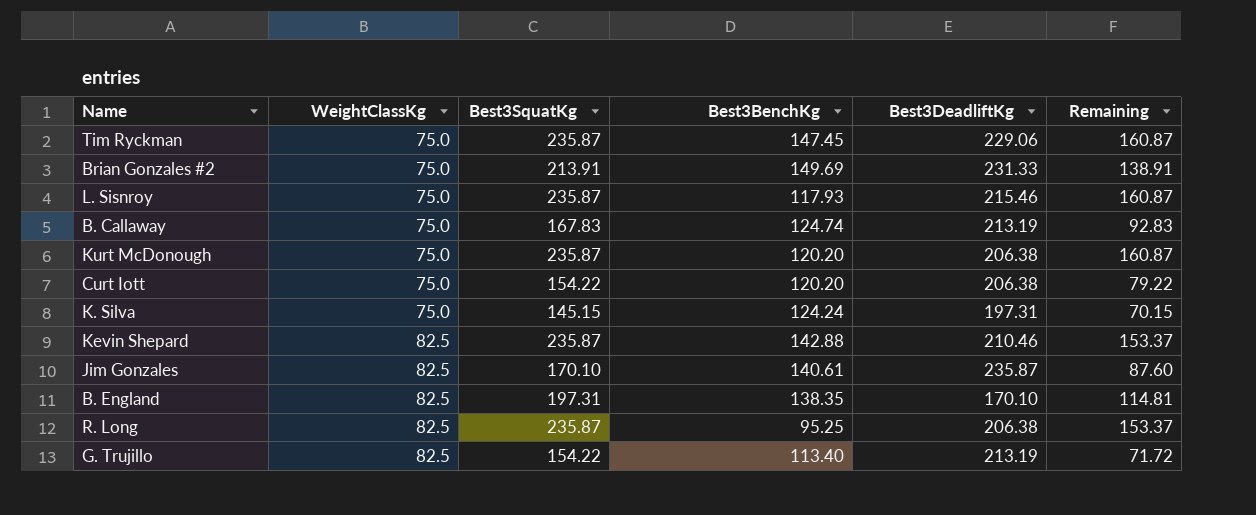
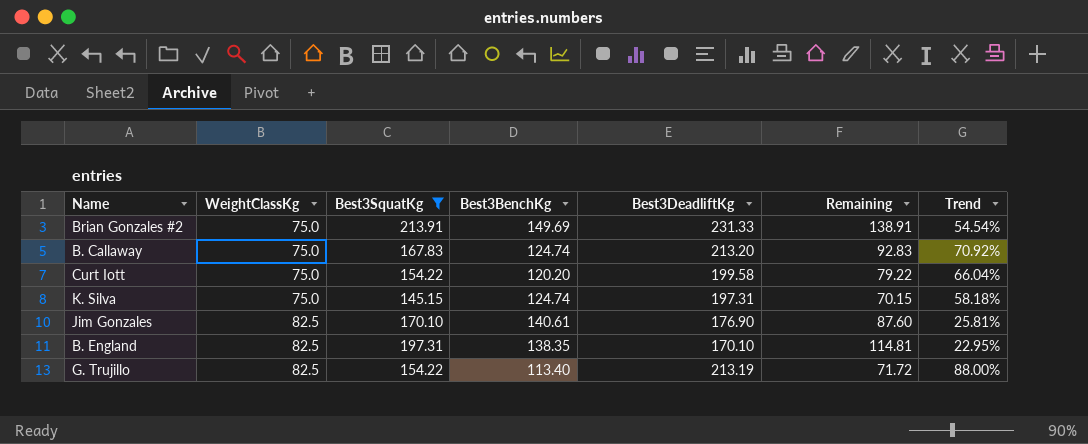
filter: none -> Best3SquatKg != 235.87
column Trend | formula: none -> ([Best3DeadliftKg] - [Best3BenchKg]) / [Best3BenchKg]
B. Callaway | Best3DeadliftKg: 213.19 -> 213.20
Curt Iott | Best3DeadliftKg: 206.38 -> 199.58
K. Silva | Best3BenchKg: 124.24 -> 124.74
Jim Gonzales | Best3DeadliftKg: 235.87 -> 176.90

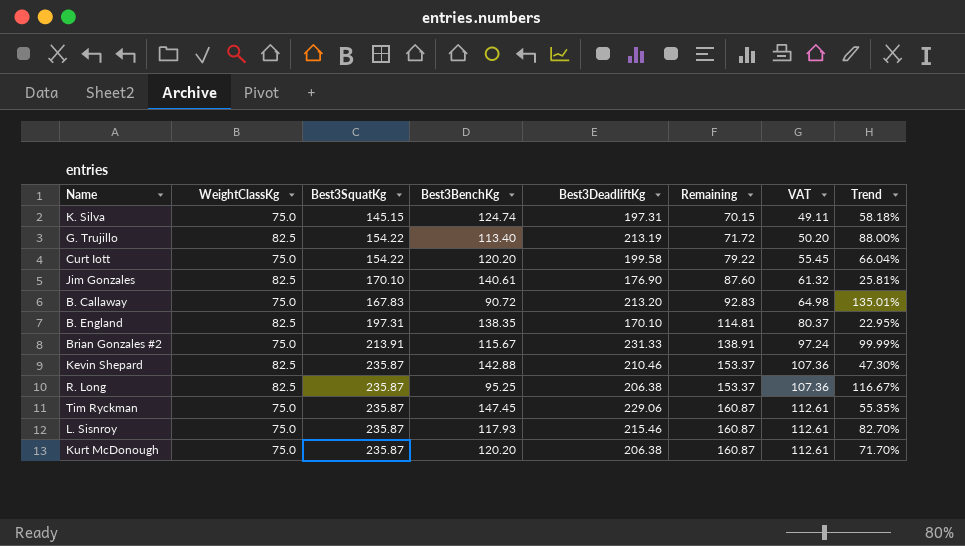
filter: Best3SquatKg != 235.87 -> none
row order: WeightClassKg ascending -> Remaining ascending
column VAT | formula: none -> [Remaining] * 0.7
B. Callaway | Best3BenchKg: 124.74 -> 90.72
B. Callaway | Trend: 70.92% -> 135.01%
Brian Gonzales #2 | Best3BenchKg: 149.69 -> 115.67
Brian Gonzales #2 | Trend: 54.54% -> 99.99%

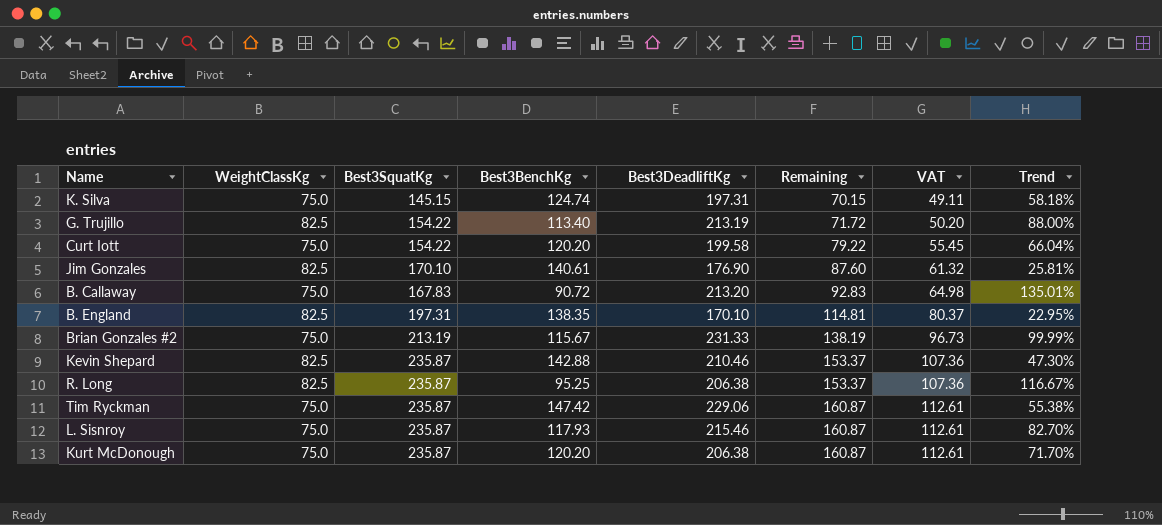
Brian Gonzales #2 | Best3SquatKg: 213.91 -> 213.19
Brian Gonzales #2 | Remaining: 138.91 -> 138.19
Brian Gonzales #2 | VAT: 97.24 -> 96.73
Tim Ryckman | Best3BenchKg: 147.45 -> 147.42
Tim Ryckman | Trend: 55.35% -> 55.38%

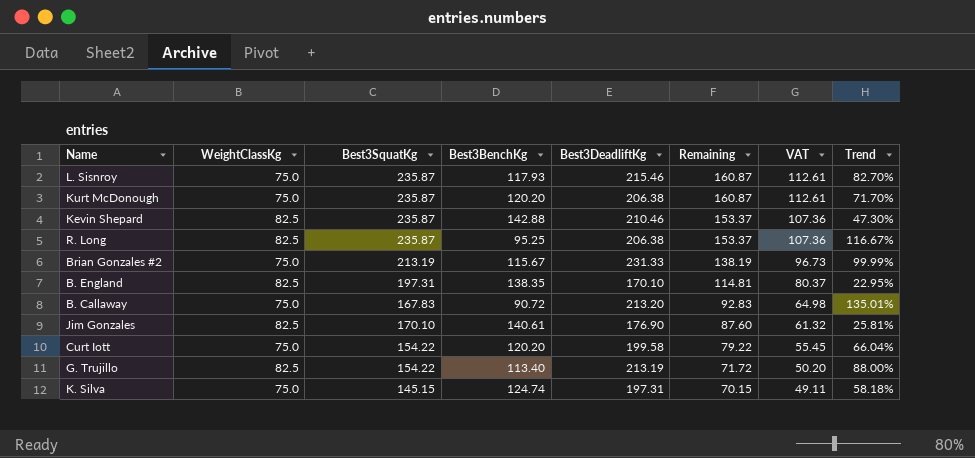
row order: Remaining ascending -> Remaining descending
row Tim Ryckman: 75.0 | 235.87 | 147.42 | 229.06 | 160.87 | 112.61 | 55.38% -> none

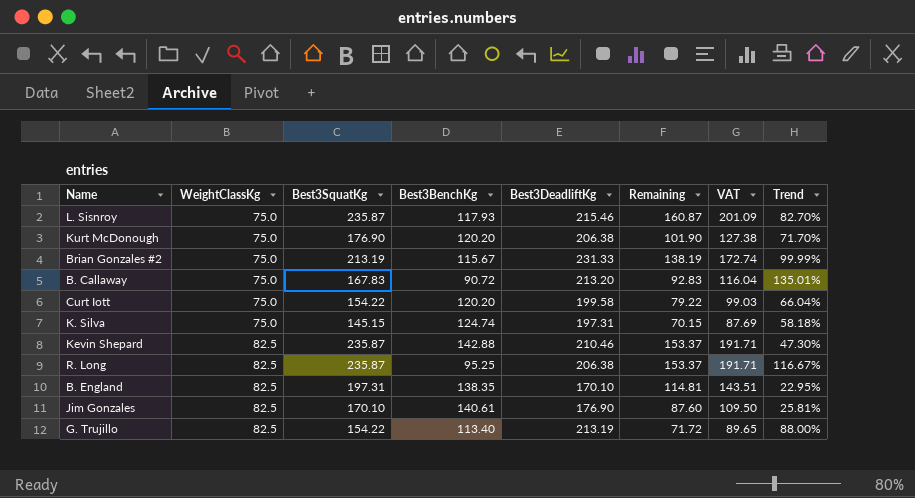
row order: Remaining descending -> WeightClassKg ascending
column VAT | formula: [Remaining] * 0.7 -> [Remaining] * 1.25
Kurt McDonough | Best3SquatKg: 235.87 -> 176.90
Kurt McDonough | Remaining: 160.87 -> 101.90

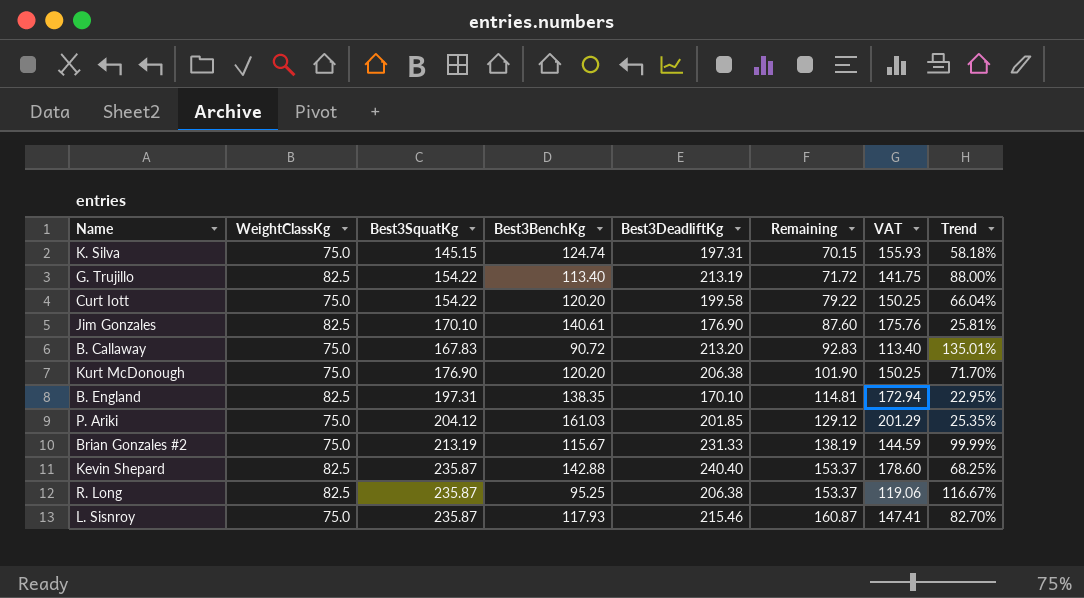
row order: WeightClassKg ascending -> Remaining ascending
column VAT | formula: [Remaining] * 1.25 -> [Best3BenchKg] * 1.25
row P. Ariki: none -> 75.0 | 204.12 | 161.03 | 201.85 | 129.12 | 201.29 | 25.35%
Kevin Shepard | Best3DeadliftKg: 210.46 -> 240.40
Kevin Shepard | Trend: 47.30% -> 68.25%

